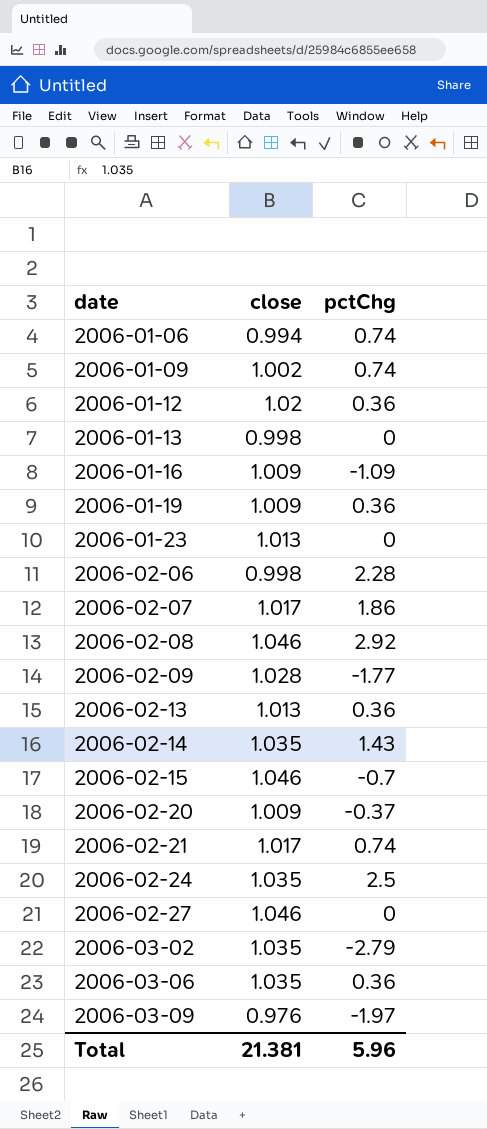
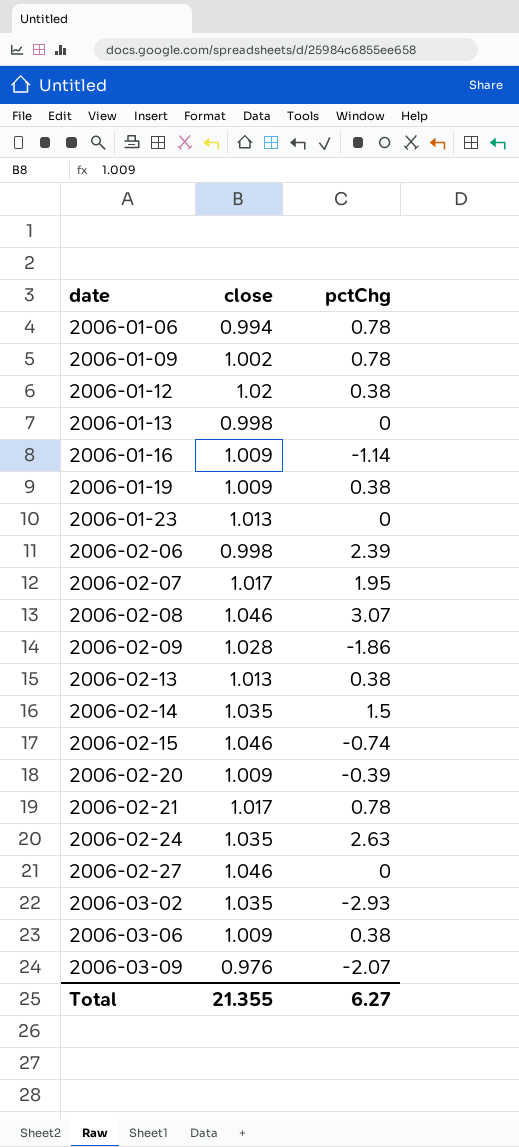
2006-01-06 | pctChg: 0.74 -> 0.78
2006-01-09 | pctChg: 0.74 -> 0.78
2006-01-12 | pctChg: 0.36 -> 0.38
2006-01-16 | pctChg: -1.09 -> -1.14
2006-01-19 | pctChg: 0.36 -> 0.38
2006-02-06 | pctChg: 2.28 -> 2.39
2006-02-07 | pctChg: 1.86 -> 1.95
2006-02-08 | pctChg: 2.92 -> 3.07
2006-02-09 | pctChg: -1.77 -> -1.86
2006-02-13 | pctChg: 0.36 -> 0.38
2006-02-14 | pctChg: 1.43 -> 1.5
2006-02-15 | pctChg: -0.7 -> -0.74
2006-02-20 | pctChg: -0.37 -> -0.39
2006-02-21 | pctChg: 0.74 -> 0.78
2006-02-24 | pctChg: 2.5 -> 2.63
2006-03-02 | pctChg: -2.79 -> -2.93
2006-03-06 | close: 1.035 -> 1.009
2006-03-06 | pctChg: 0.36 -> 0.38
2006-03-09 | pctChg: -1.97 -> -2.07
Total | close: 21.381 -> 21.355
Total | pctChg: 5.96 -> 6.27

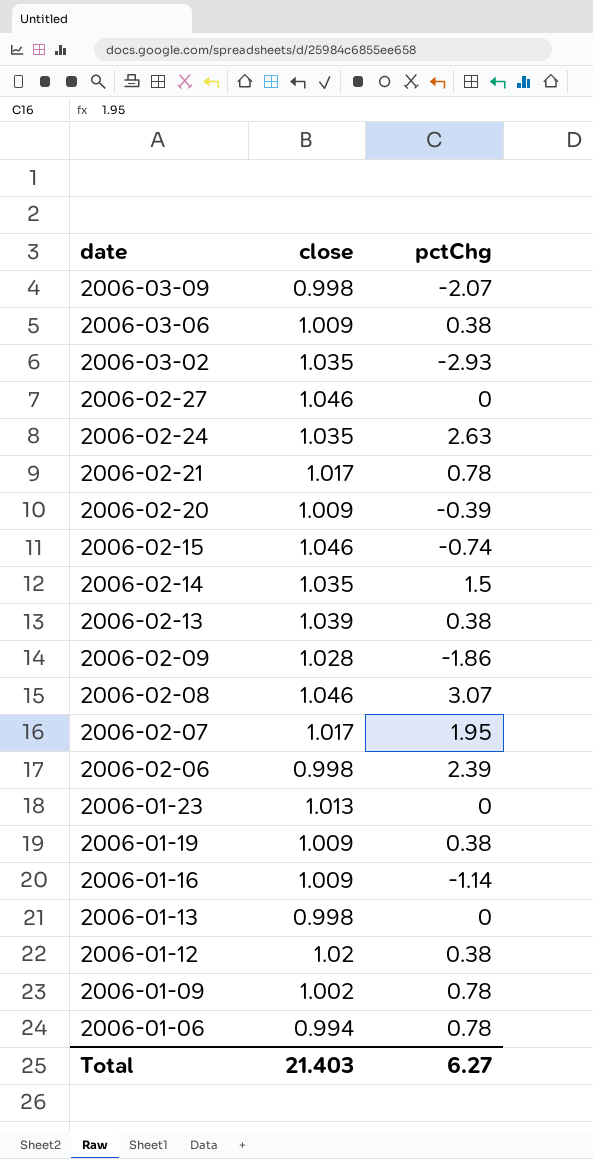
row order: date ascending -> date descending
2006-03-09 | close: 0.976 -> 0.998
2006-02-13 | close: 1.013 -> 1.039
Total | close: 21.355 -> 21.403

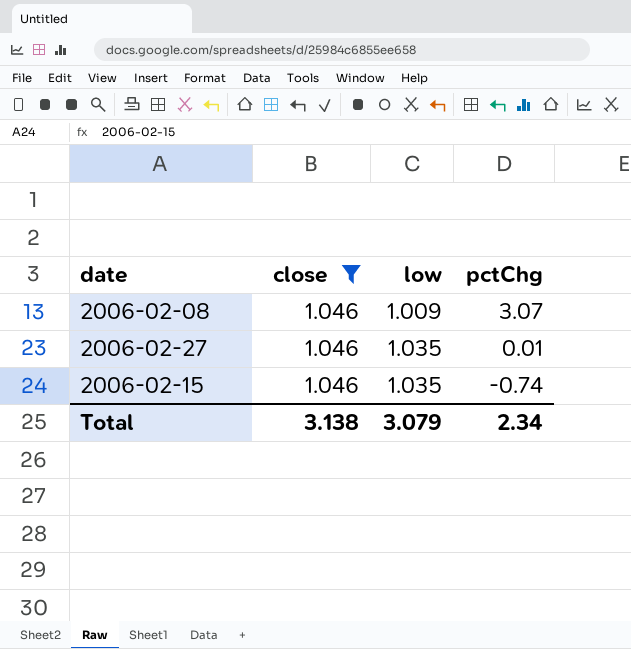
filter: none -> close = 1.046
row order: date descending -> low ascending
column low | position: none -> 3
2006-02-27 | pctChg: 0 -> 0.01
Total | close: 21.403 -> 3.138
Total | pctChg: 6.27 -> 2.34

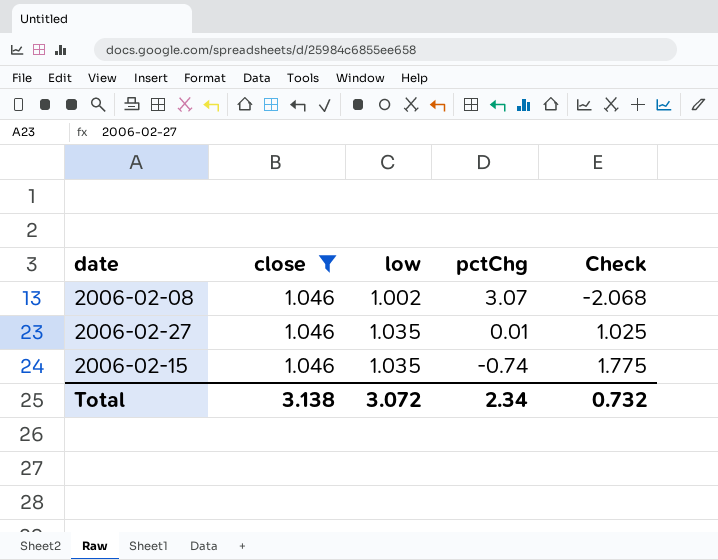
column Check | formula: none -> [low] - [pctChg]
2006-02-08 | low: 1.009 -> 1.002
Total | low: 3.079 -> 3.072

